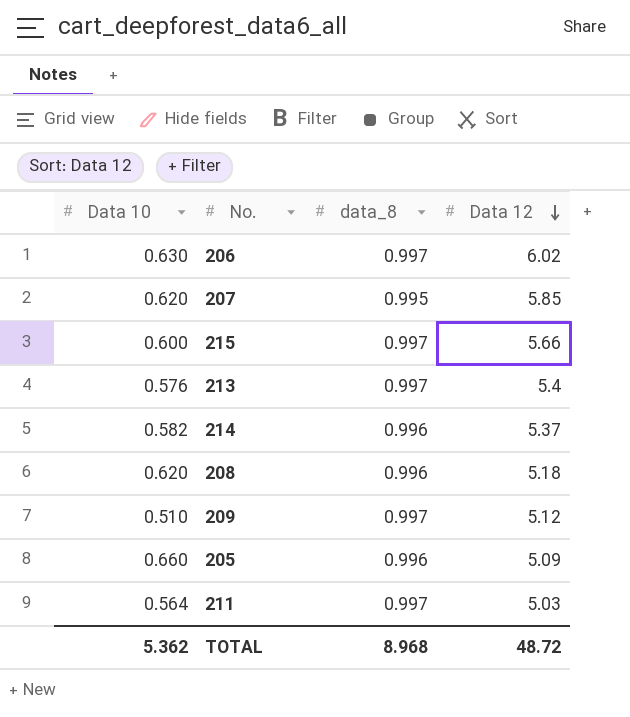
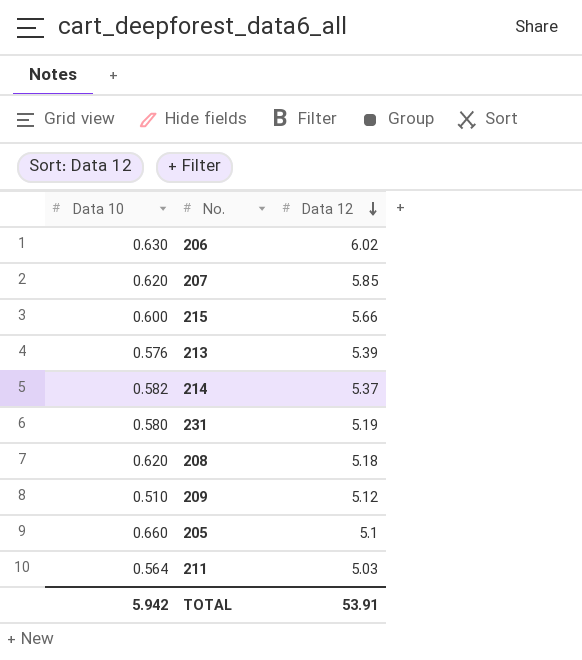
column data_8 | position: 3 -> none
213 | Data 12: 5.4 -> 5.39
row 231: none -> 0.580 | 5.19
205 | Data 12: 5.09 -> 5.1
TOTAL | Data 10: 5.362 -> 5.942
TOTAL | Data 12: 48.72 -> 53.91

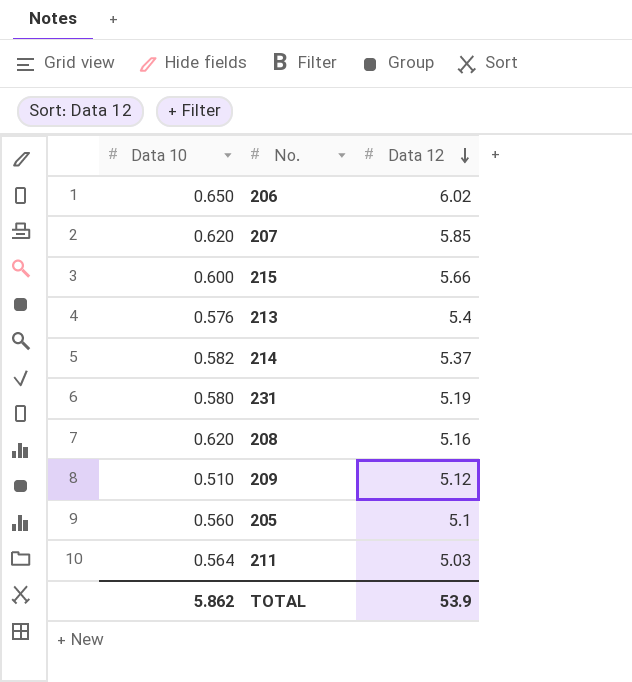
206 | Data 10: 0.630 -> 0.650
213 | Data 12: 5.39 -> 5.4
208 | Data 12: 5.18 -> 5.16
205 | Data 10: 0.660 -> 0.560
TOTAL | Data 10: 5.942 -> 5.862
TOTAL | Data 12: 53.91 -> 53.9

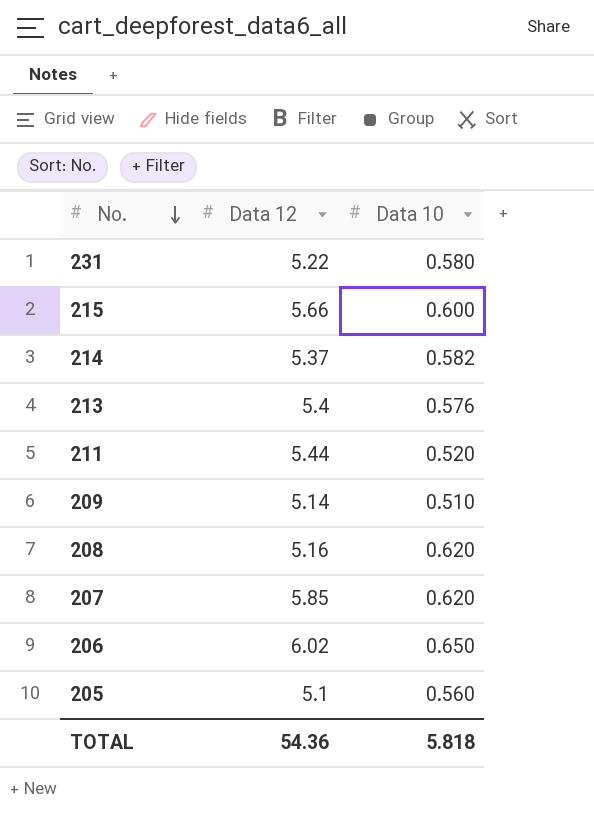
row order: Data 12 descending -> No. descending
column Data 10 | position: 1 -> 3
231 | Data 12: 5.19 -> 5.22
211 | Data 12: 5.03 -> 5.44
211 | Data 10: 0.564 -> 0.520
209 | Data 12: 5.12 -> 5.14
TOTAL | Data 12: 53.9 -> 54.36
TOTAL | Data 10: 5.862 -> 5.818

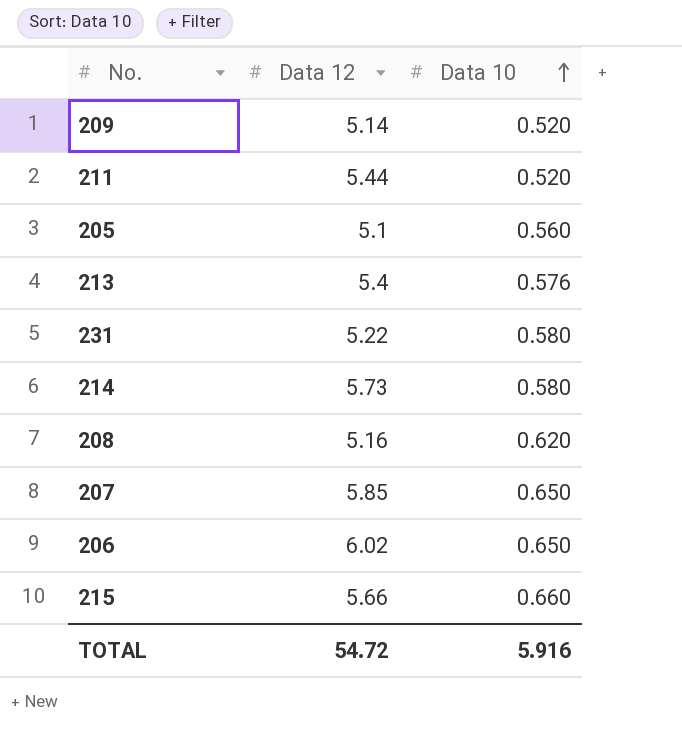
row order: No. descending -> Data 10 ascending
209 | Data 10: 0.510 -> 0.520
214 | Data 12: 5.37 -> 5.73
214 | Data 10: 0.582 -> 0.580
207 | Data 10: 0.620 -> 0.650
215 | Data 10: 0.600 -> 0.660
TOTAL | Data 12: 54.36 -> 54.72
TOTAL | Data 10: 5.818 -> 5.916

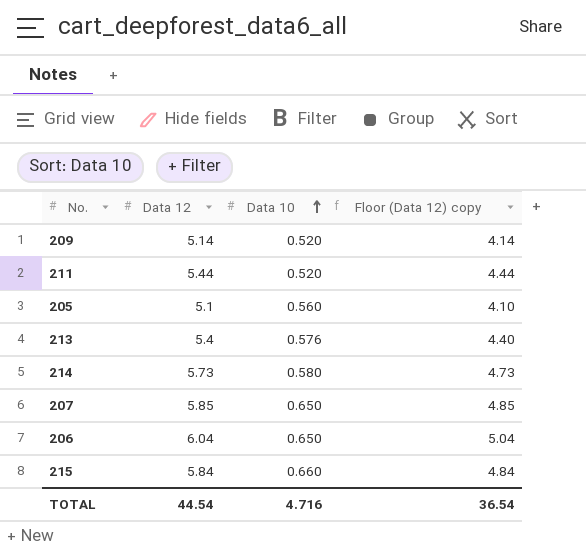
column Floor (Data 12) copy | formula: none -> [Data 12] - 1
row 231: 5.22 | 0.580 -> none
row 208: 5.16 | 0.620 -> none
206 | Data 12: 6.02 -> 6.04
215 | Data 12: 5.66 -> 5.84
TOTAL | Data 12: 54.72 -> 44.54
TOTAL | Data 10: 5.916 -> 4.716

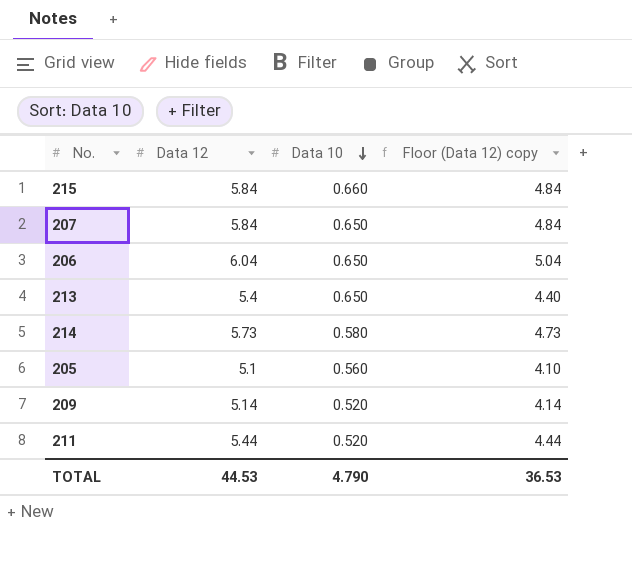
row order: Data 10 ascending -> Data 10 descending
207 | Data 12: 5.85 -> 5.84
207 | Floor (Data 12) copy: 4.85 -> 4.84
213 | Data 10: 0.576 -> 0.650
TOTAL | Data 12: 44.54 -> 44.53
TOTAL | Data 10: 4.716 -> 4.790
TOTAL | Floor (Data 12) copy: 36.54 -> 36.53

